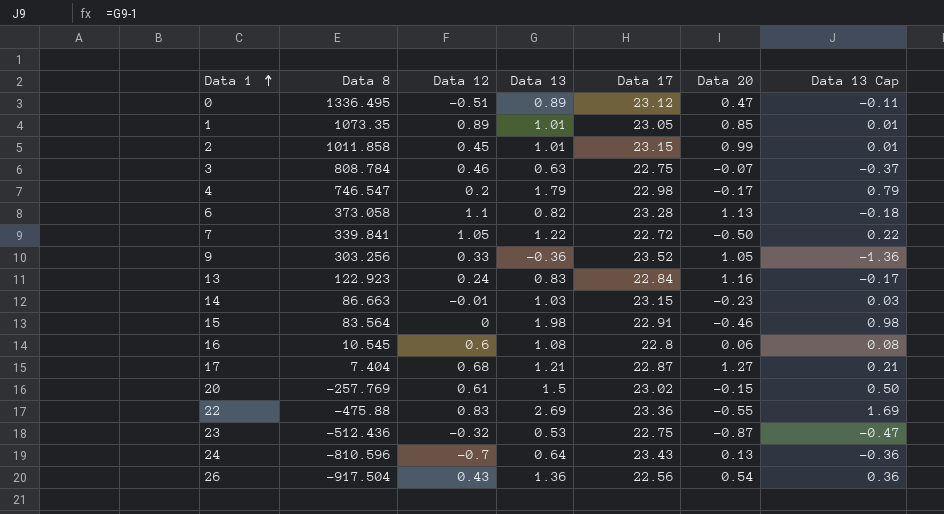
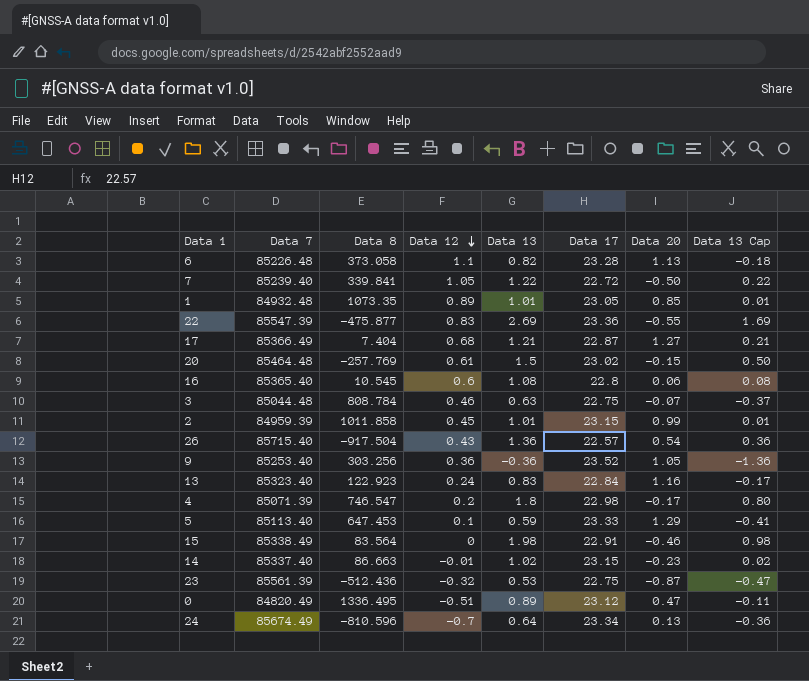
row order: Data 1 ascending -> Data 12 descending
column Data 7 | position: none -> 2
22 | Data 8: -475.88 -> -475.877
26 | Data 17: 22.56 -> 22.57
9 | Data 12: 0.33 -> 0.36
4 | Data 13: 1.79 -> 1.8
4 | Data 13 Cap: 0.79 -> 0.80
row 5: none -> 85113.40 | 647.453 | 0.1 | 0.59 | 23.33 | 1.29 | -0.41
14 | Data 13: 1.03 -> 1.02
14 | Data 13 Cap: 0.03 -> 0.02
24 | Data 17: 23.43 -> 23.34

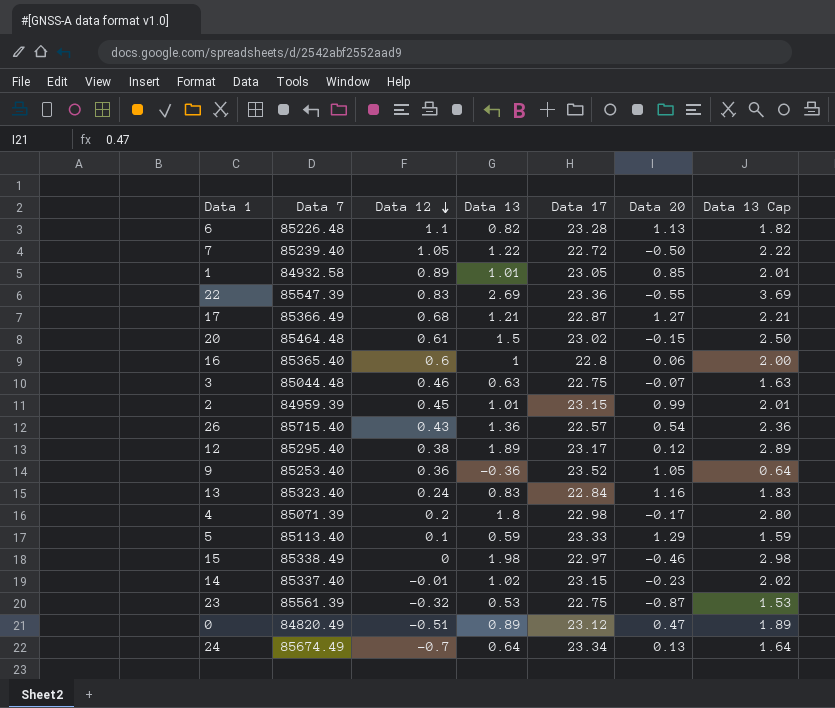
column Data 8 | position: 3 -> none
column Data 13 Cap | formula: [Data 13] - 1 -> [Data 13] + 1
1 | Data 7: 84932.48 -> 84932.58
16 | Data 13: 1.08 -> 1
row 12: none -> 85295.40 | 0.38 | 1.89 | 23.17 | 0.12 | 2.89
15 | Data 17: 22.91 -> 22.97

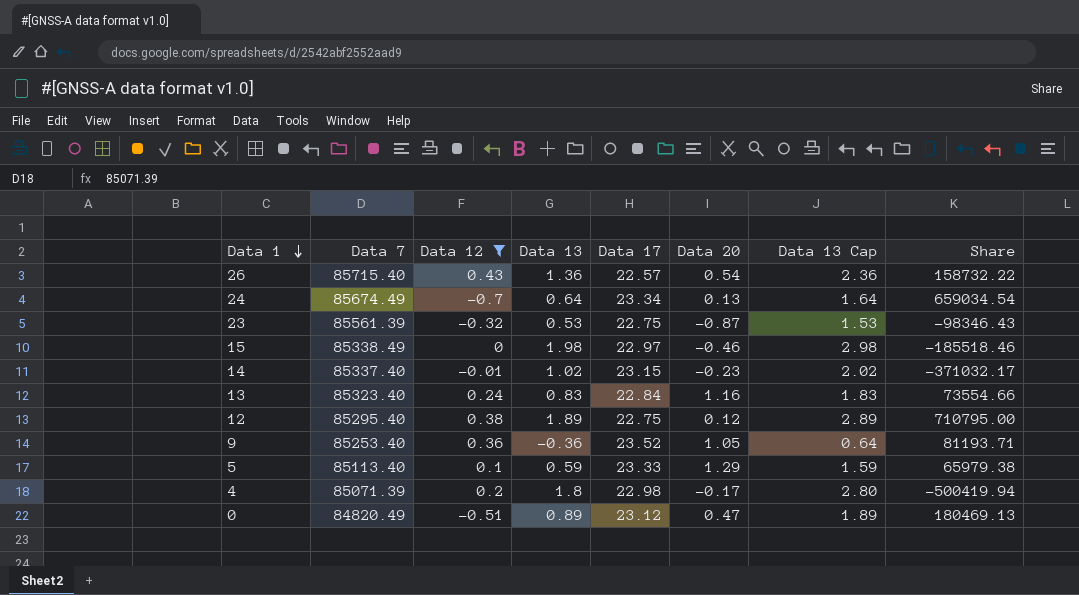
filter: none -> Data 12 <= 0.43
row order: Data 12 descending -> Data 1 descending
column Share | formula: none -> [Data 7] / [Data 20]
12 | Data 17: 23.17 -> 22.75

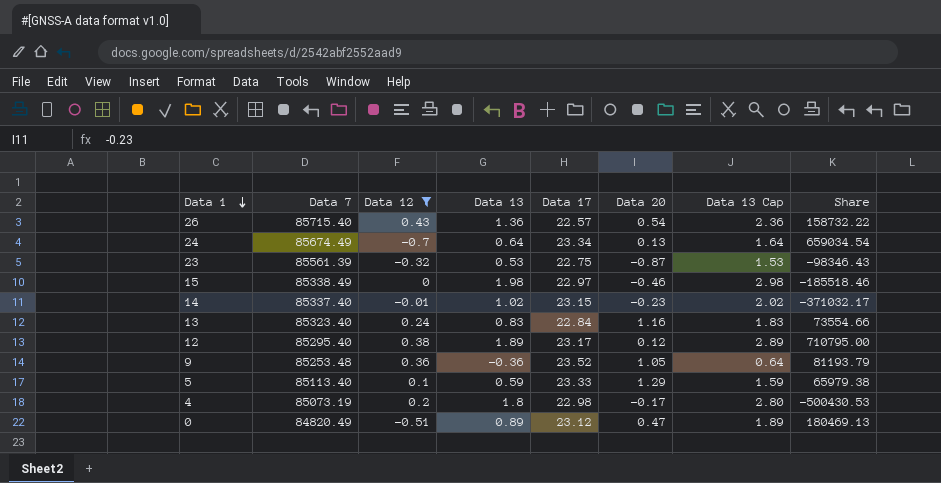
12 | Data 17: 22.75 -> 23.17
9 | Data 7: 85253.40 -> 85253.48
9 | Share: 81193.71 -> 81193.79
4 | Data 7: 85071.39 -> 85073.19
4 | Share: -500419.94 -> -500430.53

